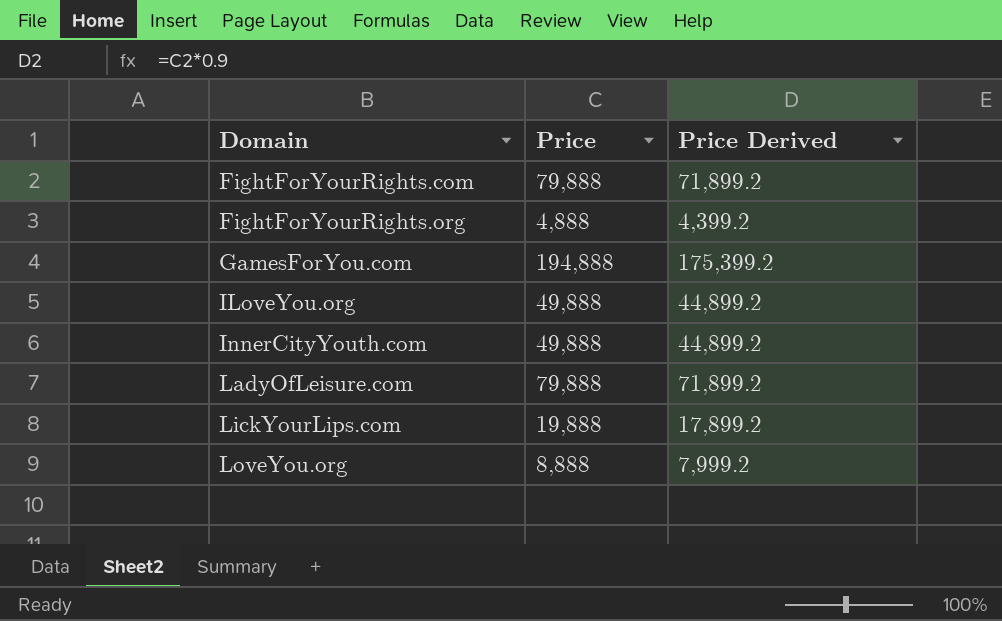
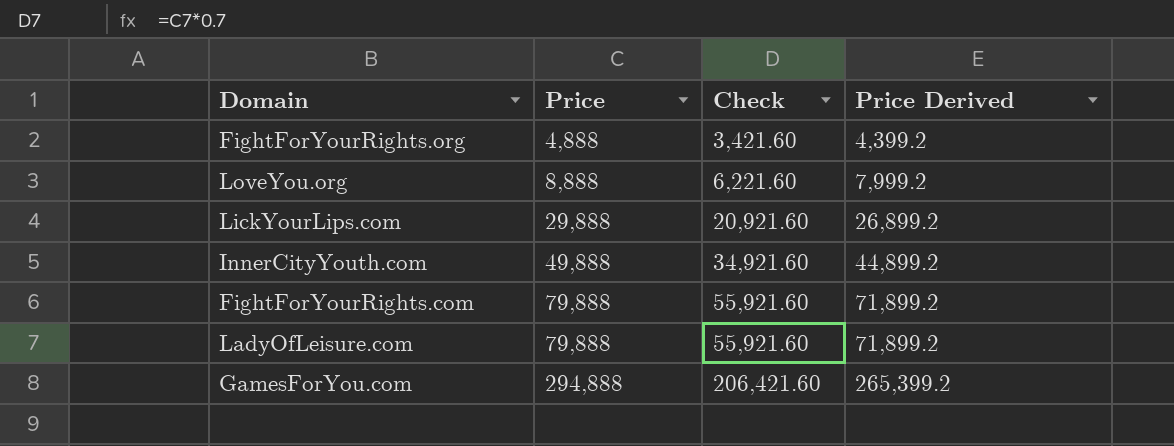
row order: Domain ascending -> Price ascending
column Check | formula: none -> [Price] * 0.7
row ILoveYou.org: 49,888 | 44,899.2 -> none
LickYourLips.com | Price: 19,888 -> 29,888
LickYourLips.com | Price Derived: 17,899.2 -> 26,899.2
GamesForYou.com | Price: 194,888 -> 294,888
GamesForYou.com | Price Derived: 175,399.2 -> 265,399.2

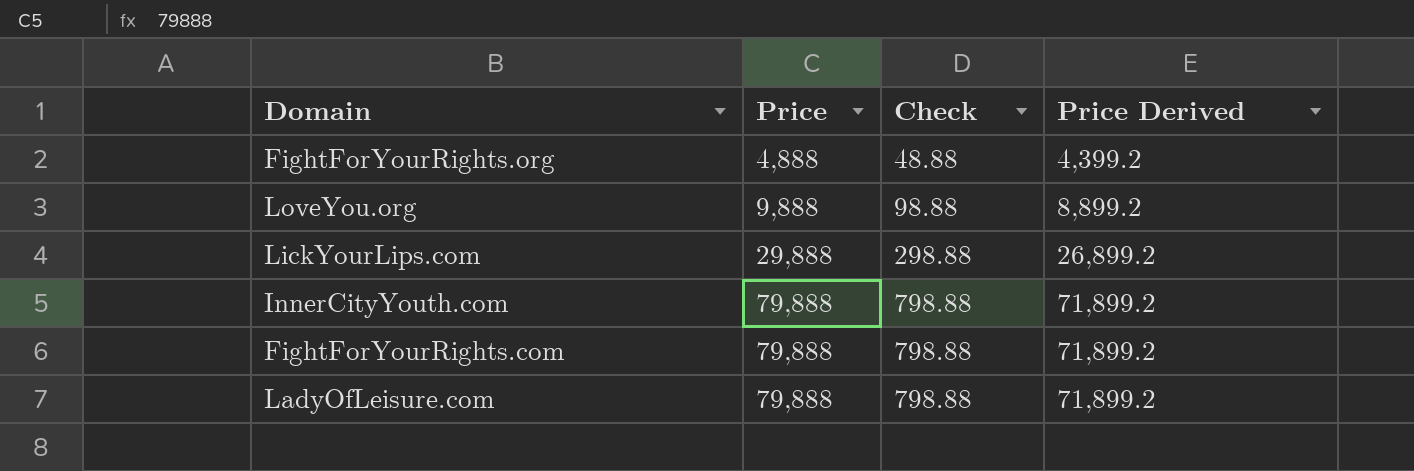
column Check | formula: [Price] * 0.7 -> [Price] * 0.01
row GamesForYou.com: 294,888 | 206,421.60 | 265,399.2 -> none
LoveYou.org | Price: 8,888 -> 9,888
LoveYou.org | Price Derived: 7,999.2 -> 8,899.2
InnerCityYouth.com | Price: 49,888 -> 79,888
InnerCityYouth.com | Price Derived: 44,899.2 -> 71,899.2

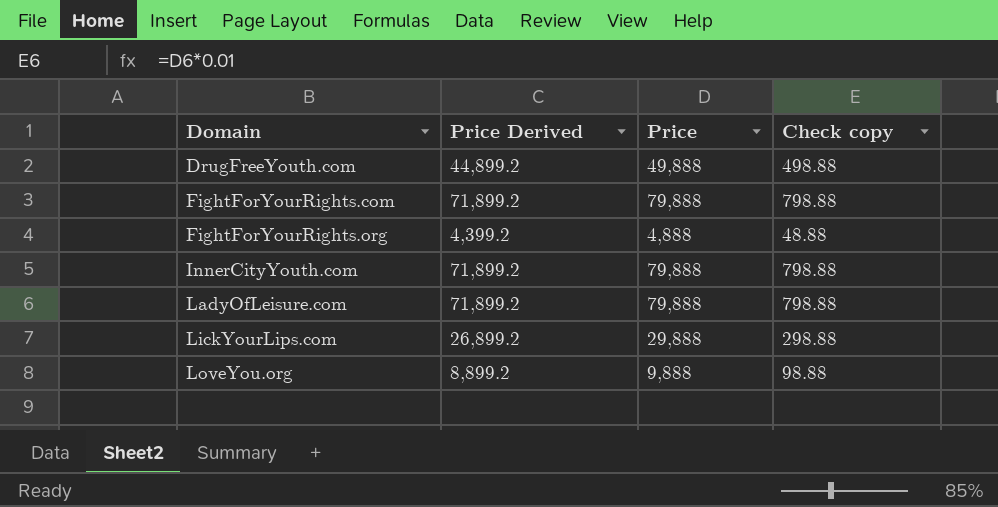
row order: Price ascending -> Domain ascending
column Price Derived | position: 4 -> 2
column name: Check -> Check copy
row DrugFreeYouth.com: none -> 44,899.2 | 49,888 | 498.88

